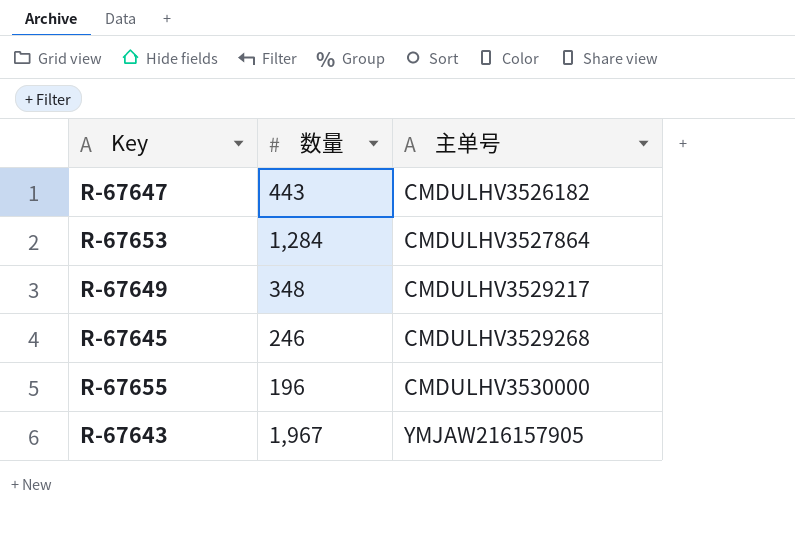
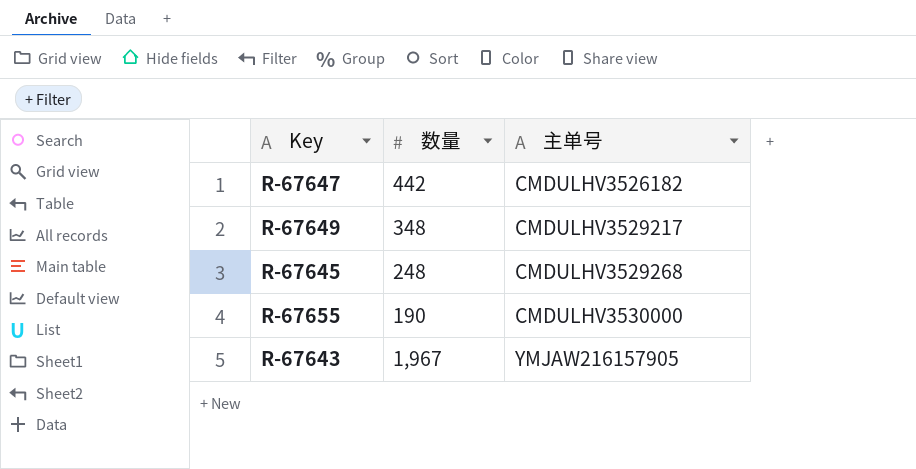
row R-67653: 1,284 | CMDULHV3527864 -> none
R-67647 | 数量: 443 -> 442
R-67645 | 数量: 246 -> 248
R-67655 | 数量: 196 -> 190

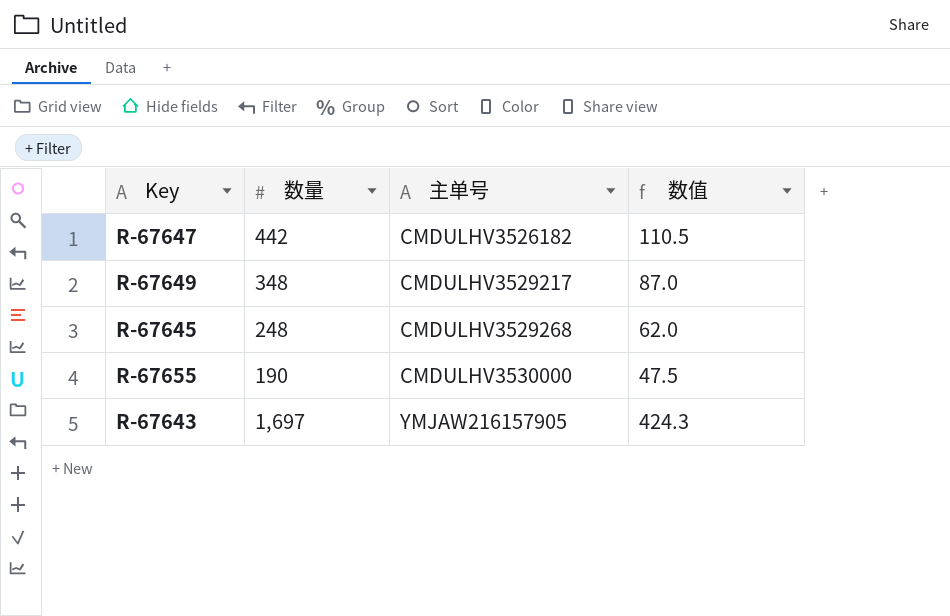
column 数值 | formula: none -> [数量] * 0.25
R-67643 | 数量: 1,967 -> 1,697

